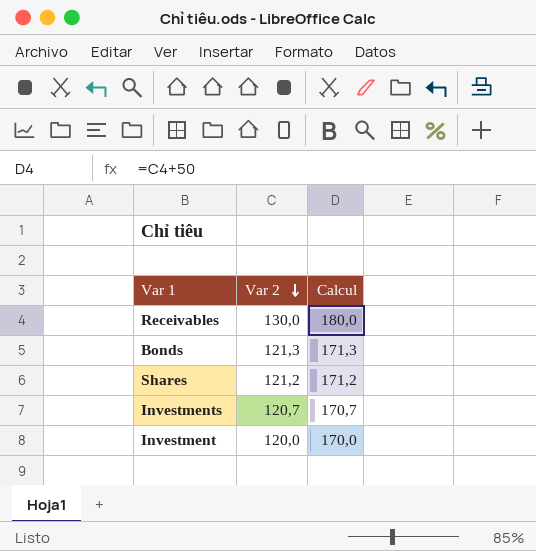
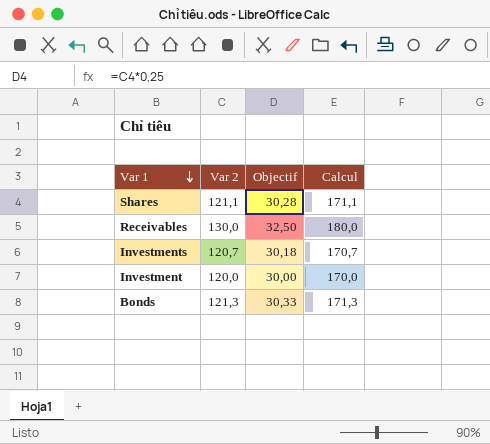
row order: Var 2 descending -> Var 1 descending
column Objectif | formula: none -> [Var 2] * 0,25
Shares | Var 2: 121,2 -> 121,1
Shares | Calcul: 171,2 -> 171,1

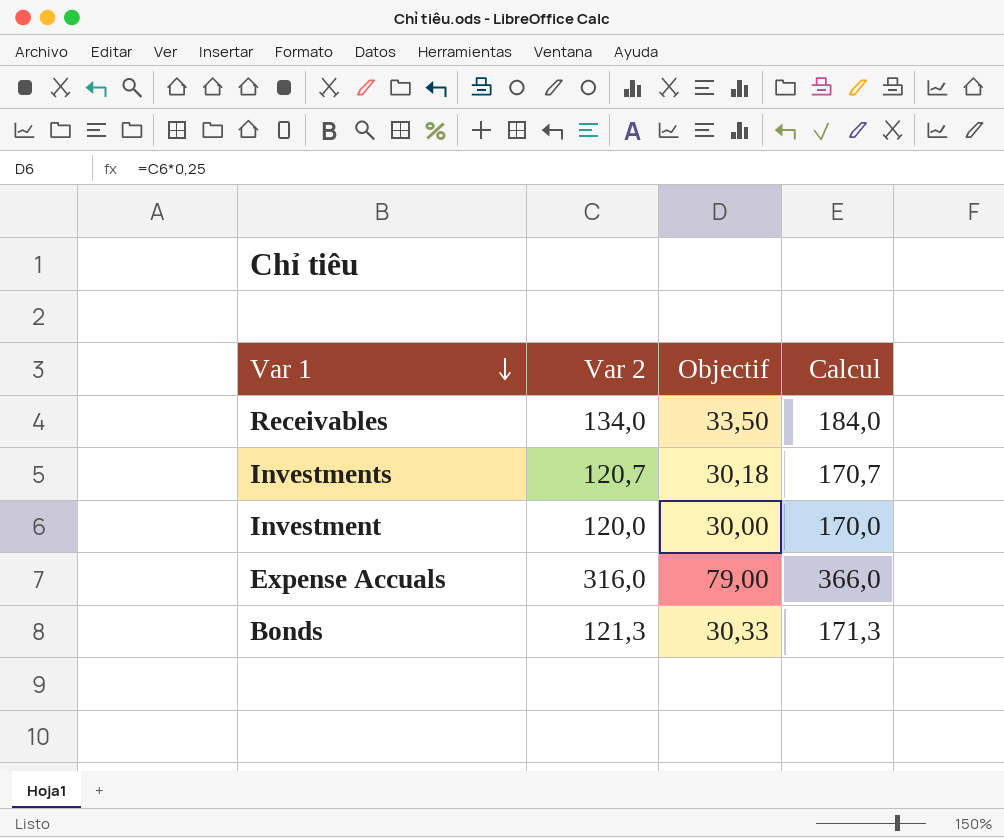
row Shares: 121,1 | 30,28 | 171,1 -> none
Receivables | Var 2: 130,0 -> 134,0
Receivables | Objectif: 32,50 -> 33,50
Receivables | Calcul: 180,0 -> 184,0
row Expense Accuals: none -> 316,0 | 79,00 | 366,0

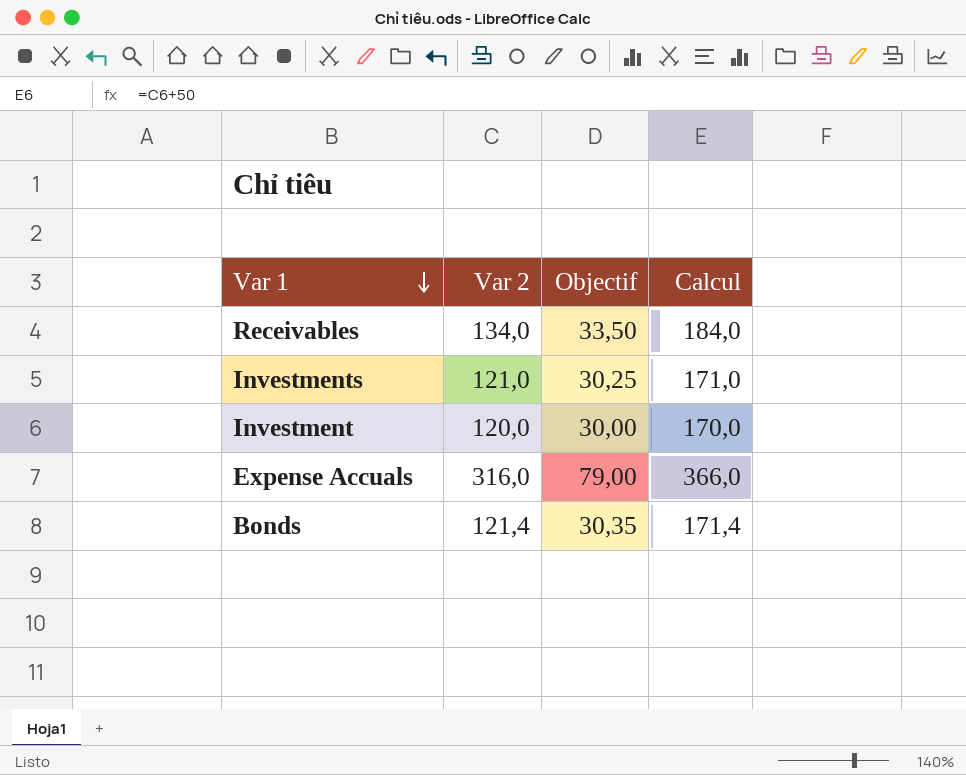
Investments | Var 2: 120,7 -> 121,0
Investments | Objectif: 30,18 -> 30,25
Investments | Calcul: 170,7 -> 171,0
Bonds | Var 2: 121,3 -> 121,4
Bonds | Objectif: 30,33 -> 30,35
Bonds | Calcul: 171,3 -> 171,4

